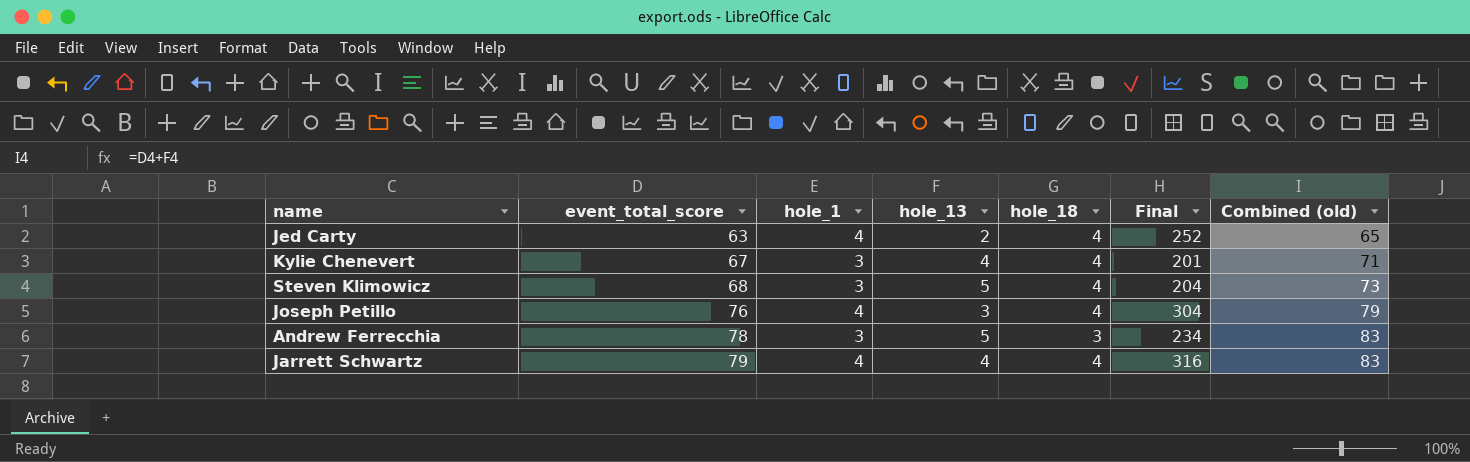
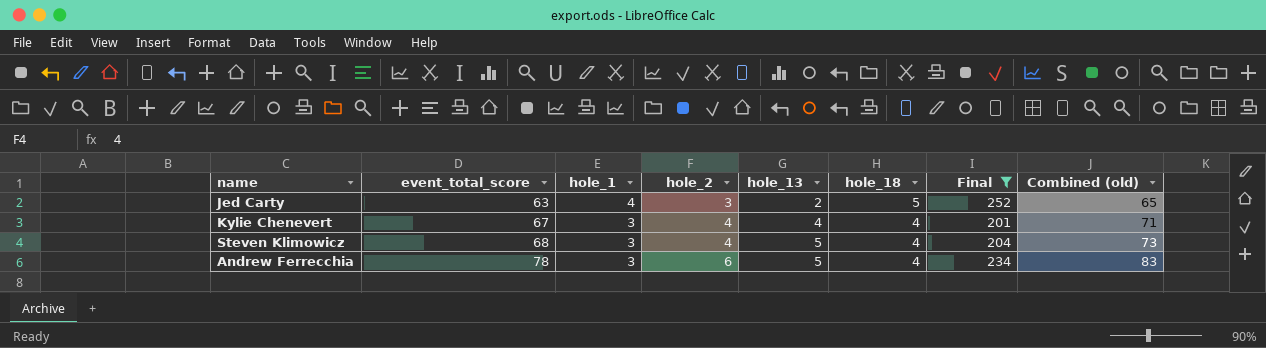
filter: none -> Final <= 252
column hole_2 | position: none -> 4
Jed Carty | hole_18: 4 -> 5
Andrew Ferrecchia | hole_18: 3 -> 4

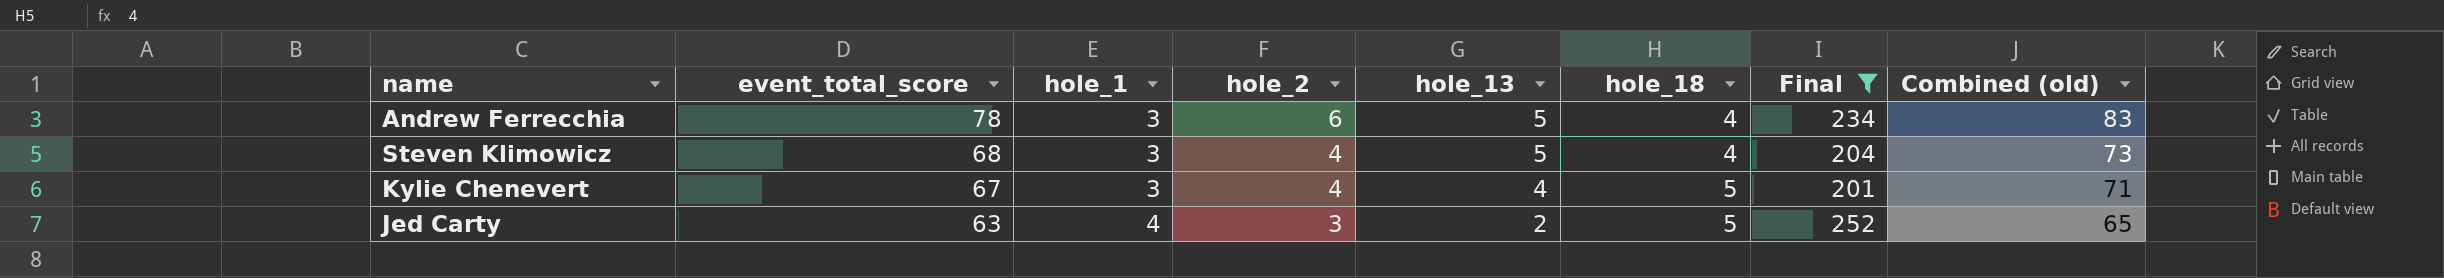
row order: event_total_score ascending -> event_total_score descending
Kylie Chenevert | hole_18: 4 -> 5

